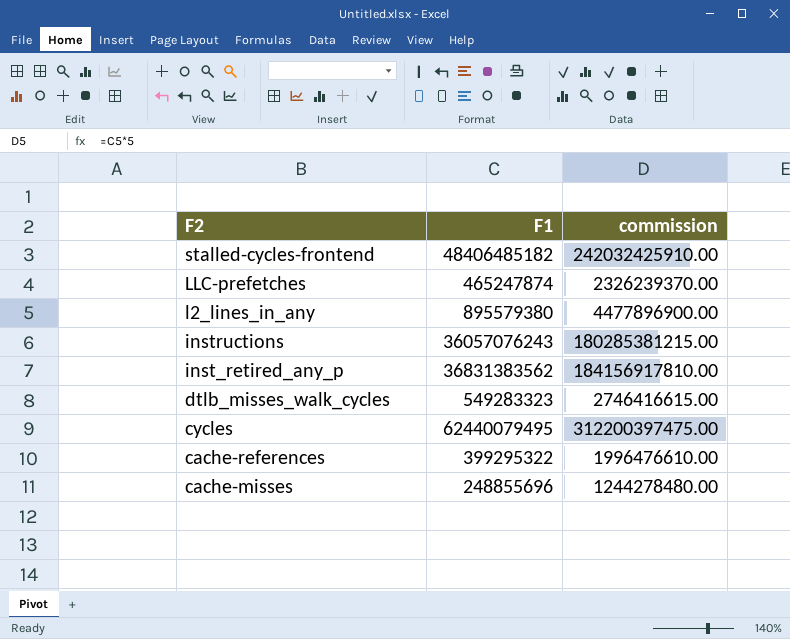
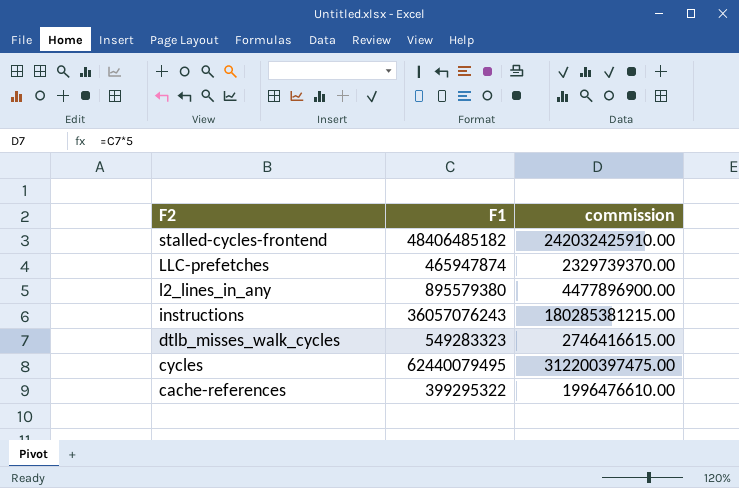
row inst_retired_any_p: 36831383562 | 184156917810.00 -> none
row cache-misses: 248855696 | 1244278480.00 -> none
LLC-prefetches | F1: 465247874 -> 465947874
LLC-prefetches | commission: 2326239370.00 -> 2329739370.00

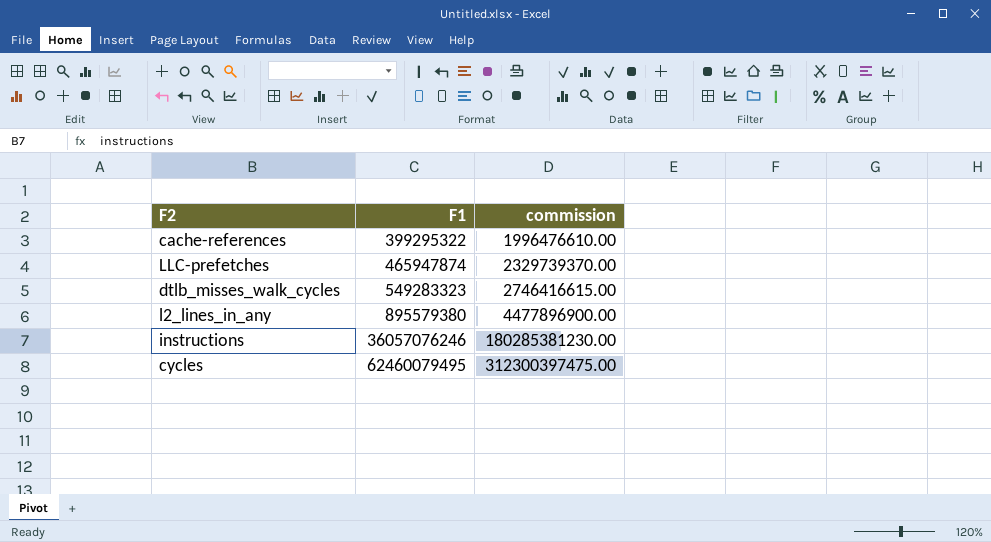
row order: F2 descending -> F1 ascending
row stalled-cycles-frontend: 48406485182 | 242032425910.00 -> none
instructions | F1: 36057076243 -> 36057076246
instructions | commission: 180285381215.00 -> 180285381230.00
cycles | F1: 62440079495 -> 62460079495
cycles | commission: 312200397475.00 -> 312300397475.00

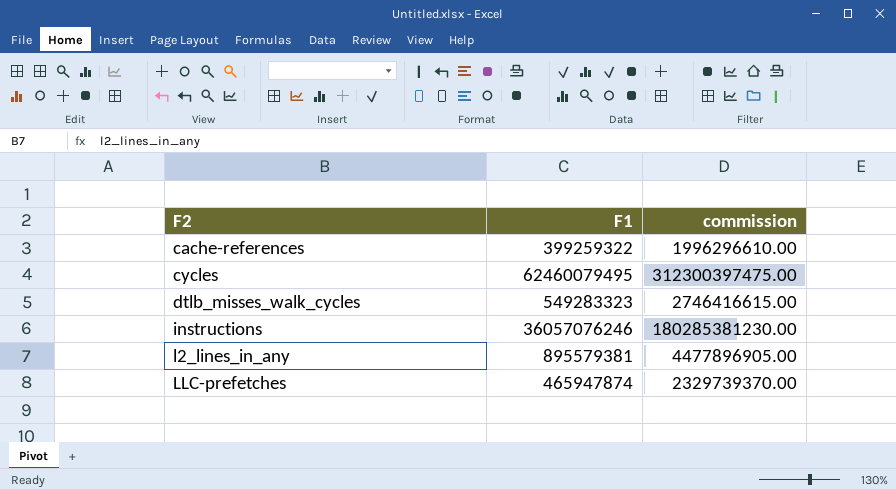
row order: F1 ascending -> F2 ascending
cache-references | F1: 399295322 -> 399259322
cache-references | commission: 1996476610.00 -> 1996296610.00
l2_lines_in_any | F1: 895579380 -> 895579381
l2_lines_in_any | commission: 4477896900.00 -> 4477896905.00

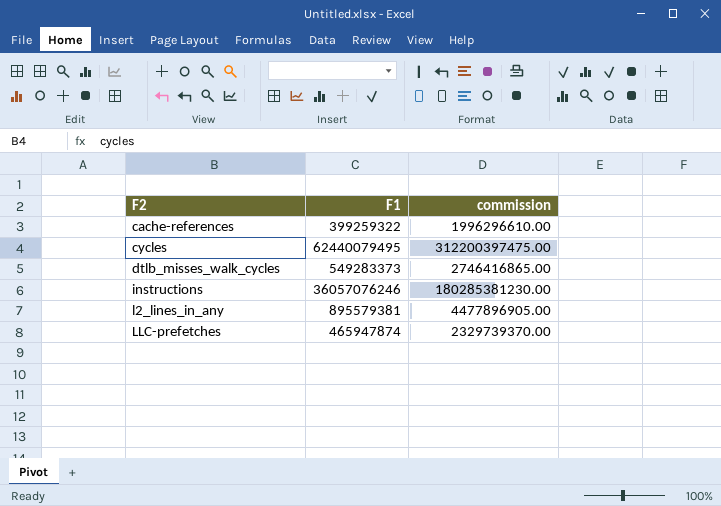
cycles | F1: 62460079495 -> 62440079495
cycles | commission: 312300397475.00 -> 312200397475.00
dtlb_misses_walk_cycles | F1: 549283323 -> 549283373
dtlb_misses_walk_cycles | commission: 2746416615.00 -> 2746416865.00

